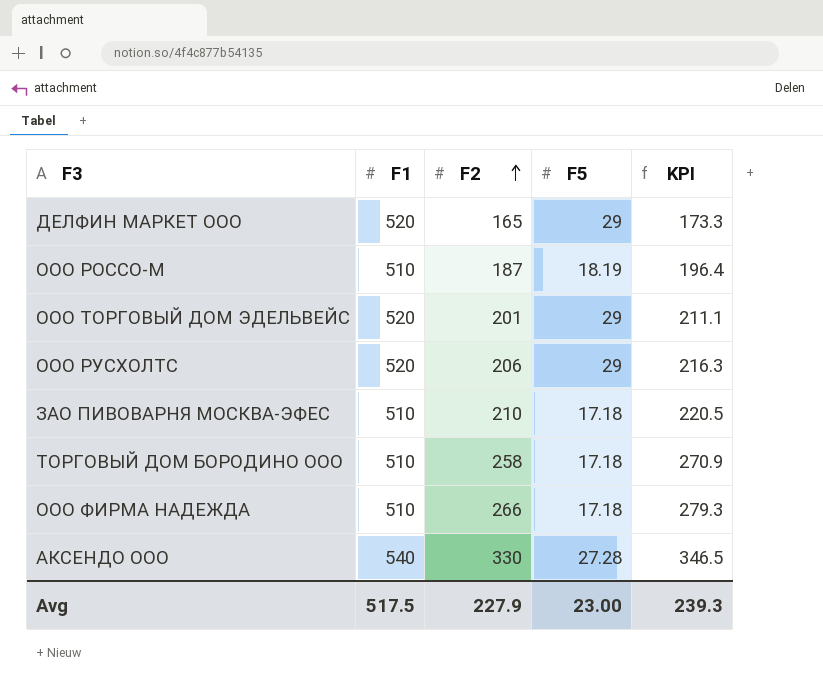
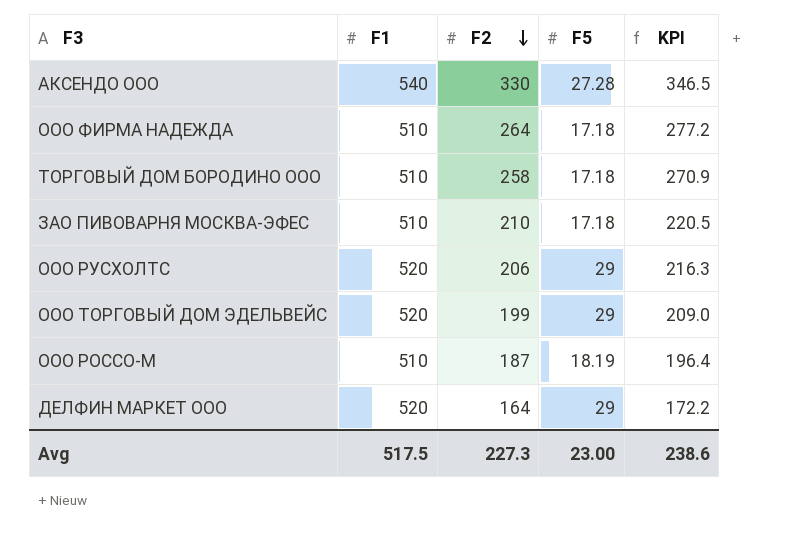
row order: F2 ascending -> F2 descending
ООО ФИРМА НАДЕЖДА | F2: 266 -> 264
ООО ФИРМА НАДЕЖДА | KPI: 279.3 -> 277.2
ООО ТОРГОВЫЙ ДОМ ЭДЕЛЬВЕЙС | F2: 201 -> 199
ООО ТОРГОВЫЙ ДОМ ЭДЕЛЬВЕЙС | KPI: 211.1 -> 209.0
ДЕЛФИН МАРКЕТ ООО | F2: 165 -> 164
ДЕЛФИН МАРКЕТ ООО | KPI: 173.3 -> 172.2
Avg | F2: 227.9 -> 227.3
Avg | KPI: 239.3 -> 238.6

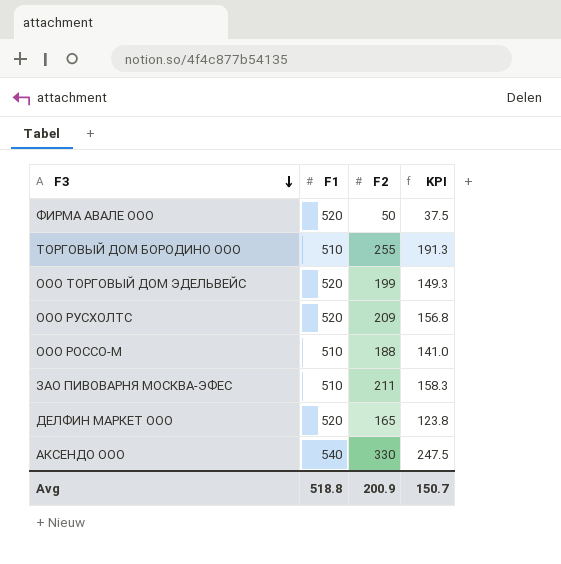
row order: F2 descending -> F3 descending
column F5 | position: 4 -> none
column KPI | formula: [F2] * 1.05 -> [F2] * 0.75
row ООО ФИРМА НАДЕЖДА: 510 | 264 | 17.18 | 277.2 -> none
row ФИРМА АВАЛЕ ООО: none -> 520 | 50 | 37.5
ТОРГОВЫЙ ДОМ БОРОДИНО ООО | F2: 258 -> 255
ООО РУСХОЛТС | F2: 206 -> 209
ООО РОССО-М | F2: 187 -> 188
ЗАО ПИВОВАРНЯ МОСКВА-ЭФЕС | F2: 210 -> 211
ДЕЛФИН МАРКЕТ ООО | F2: 164 -> 165
Avg | F1: 517.5 -> 518.8
Avg | F2: 227.3 -> 200.9
Avg | KPI: 238.6 -> 150.7

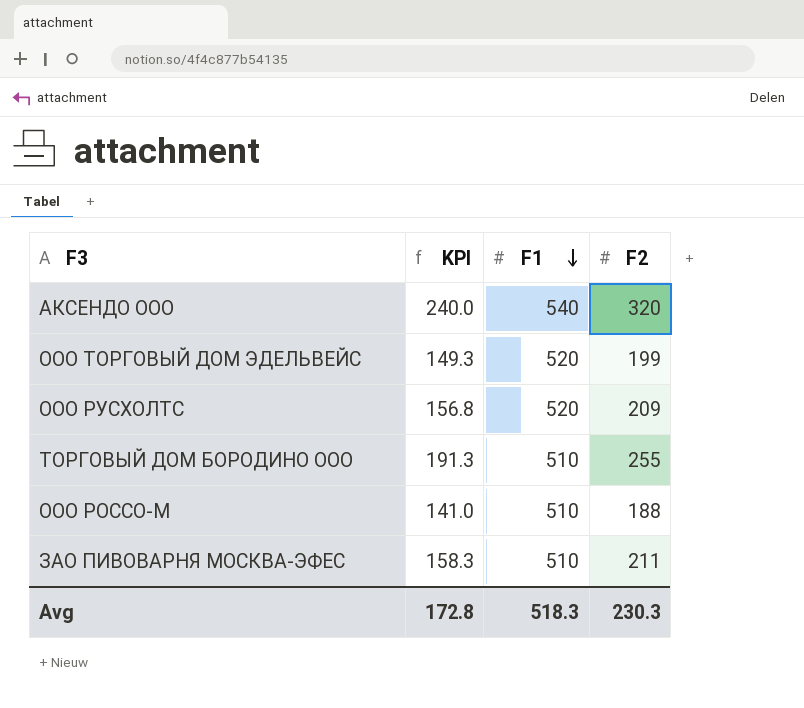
row order: F3 descending -> F1 descending
column KPI | position: 4 -> 2
row ФИРМА АВАЛЕ ООО: 520 | 50 | 37.5 -> none
row ДЕЛФИН МАРКЕТ ООО: 520 | 165 | 123.8 -> none
АКСЕНДО ООО | KPI: 247.5 -> 240.0
АКСЕНДО ООО | F2: 330 -> 320
Avg | KPI: 150.7 -> 172.8
Avg | F1: 518.8 -> 518.3
Avg | F2: 200.9 -> 230.3

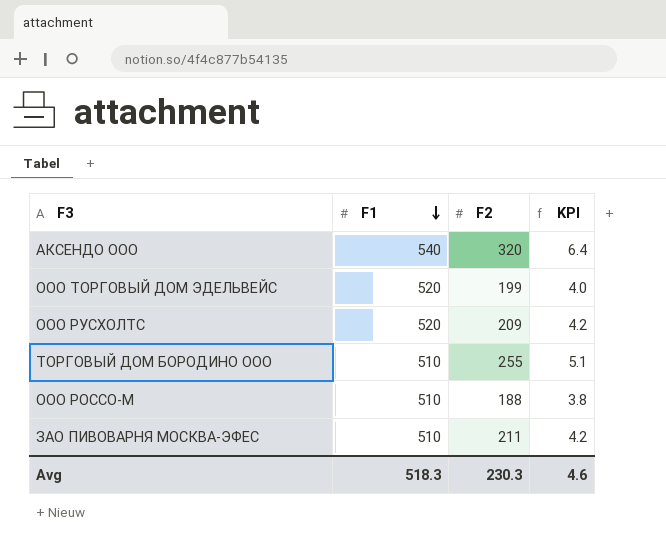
column KPI | formula: [F2] * 0.75 -> [F2] * 0.02
column KPI | position: 2 -> 4
Avg | KPI: 172.8 -> 4.6

